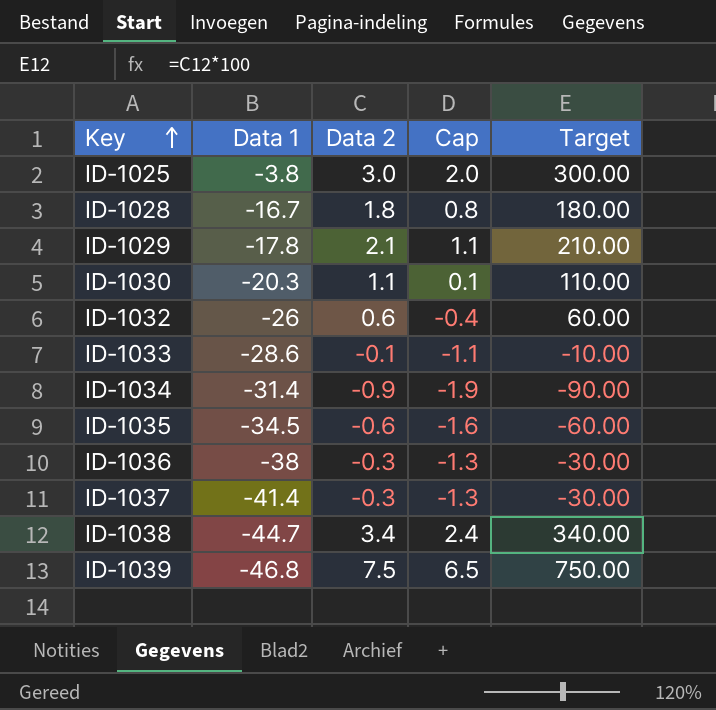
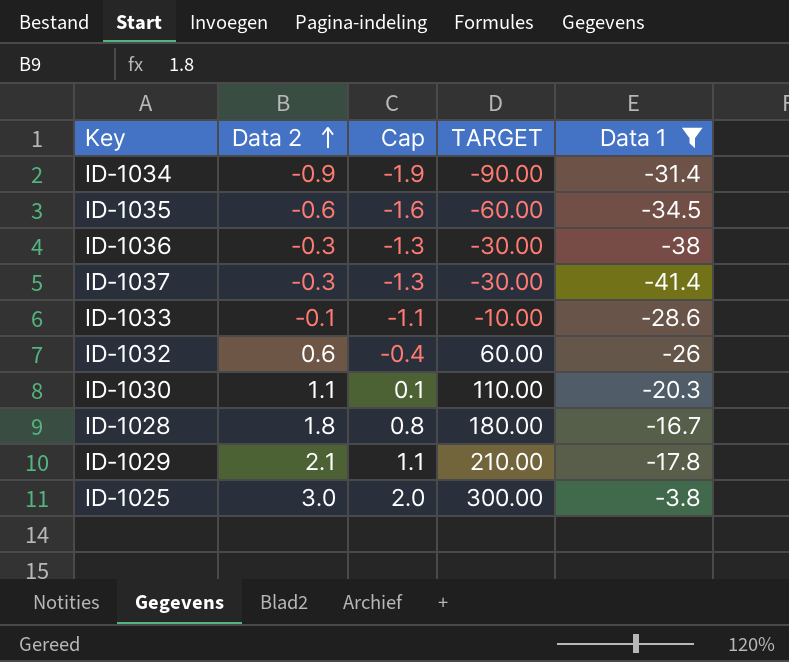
filter: none -> Data 1 >= -41.4
row order: Key ascending -> Data 2 ascending
column name: Target -> TARGET
column Data 1 | position: 2 -> 5

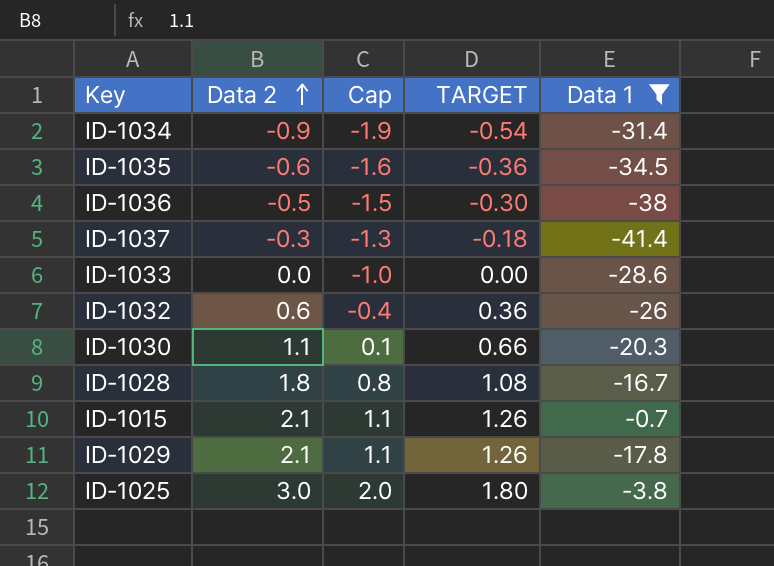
column TARGET | formula: [Data 2] * 100 -> [Data 2] * 0.6
ID-1036 | Data 2: -0.3 -> -0.5
ID-1036 | Cap: -1.3 -> -1.5
ID-1033 | Data 2: -0.1 -> 0.0
ID-1033 | Cap: -1.1 -> -1.0
row ID-1015: none -> 2.1 | 1.1 | 1.26 | -0.7

